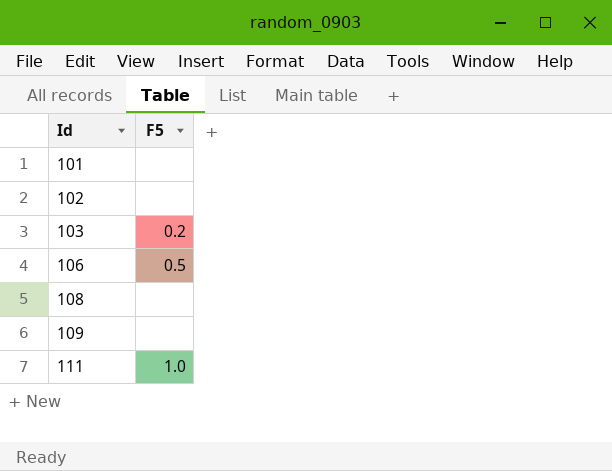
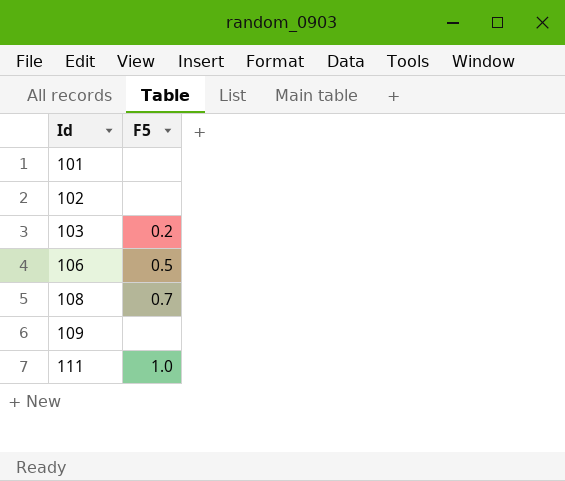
108 | F5: none -> 0.7

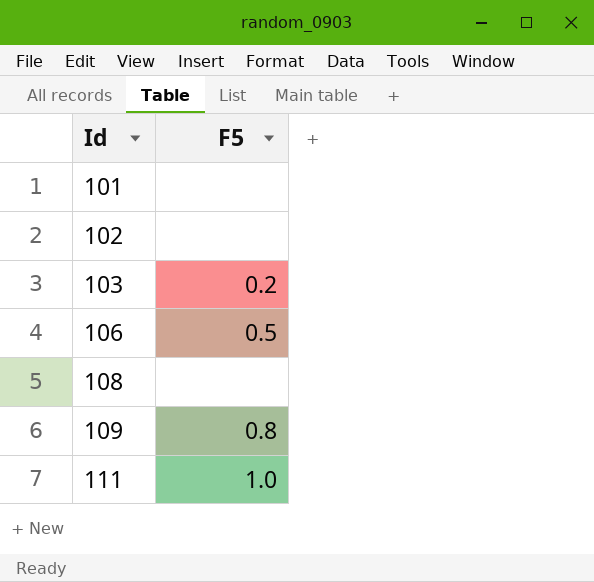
108 | F5: 0.7 -> none
109 | F5: none -> 0.8

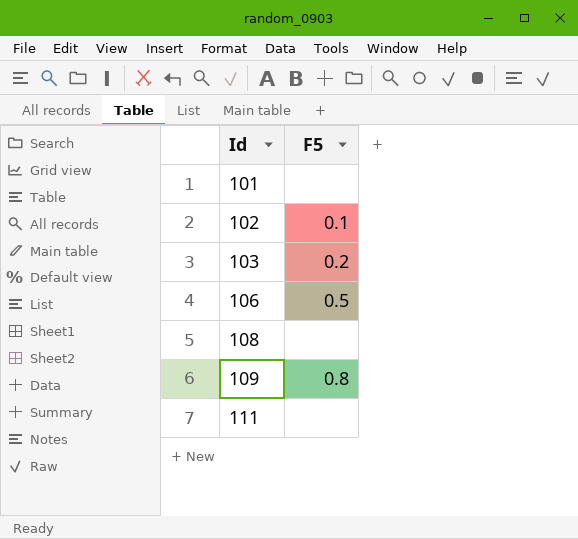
102 | F5: none -> 0.1
111 | F5: 1.0 -> none

